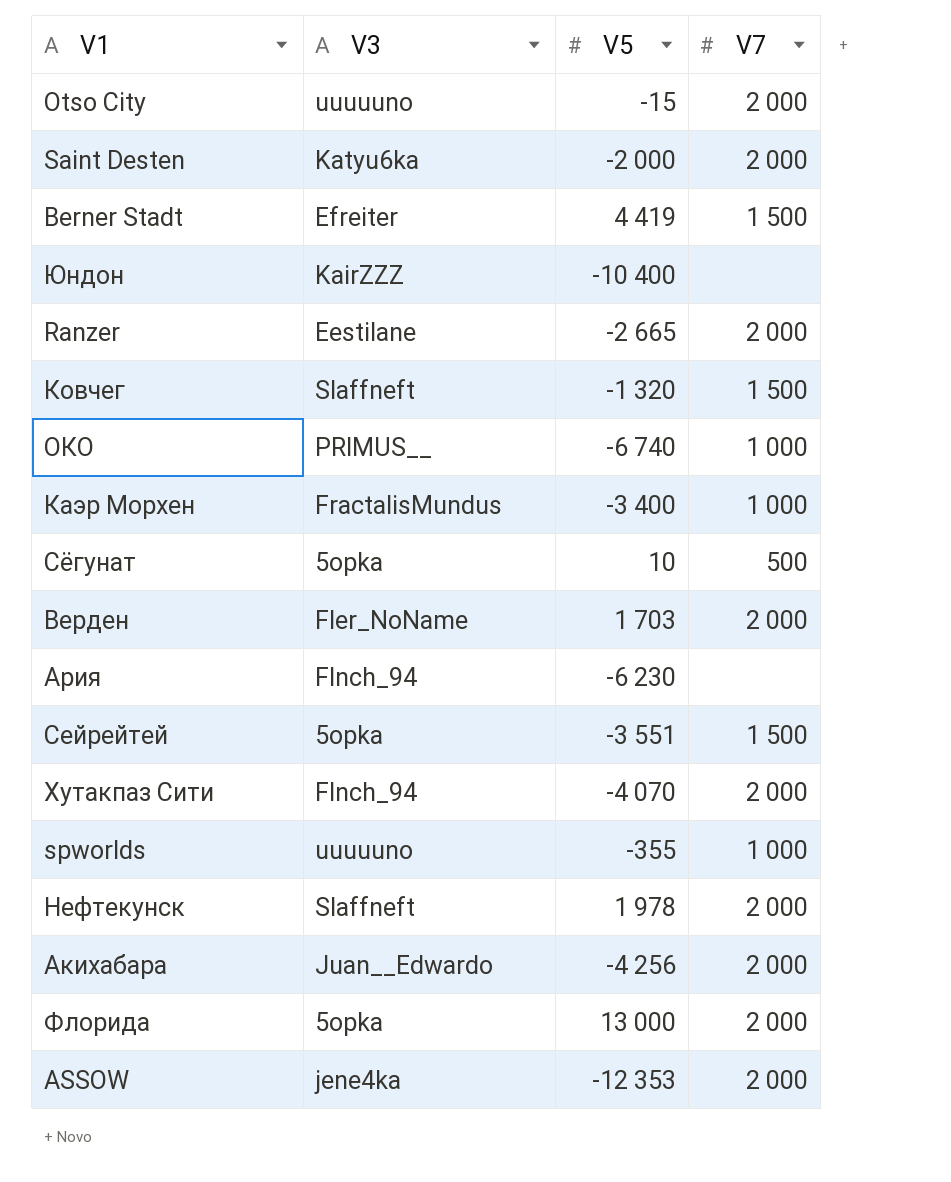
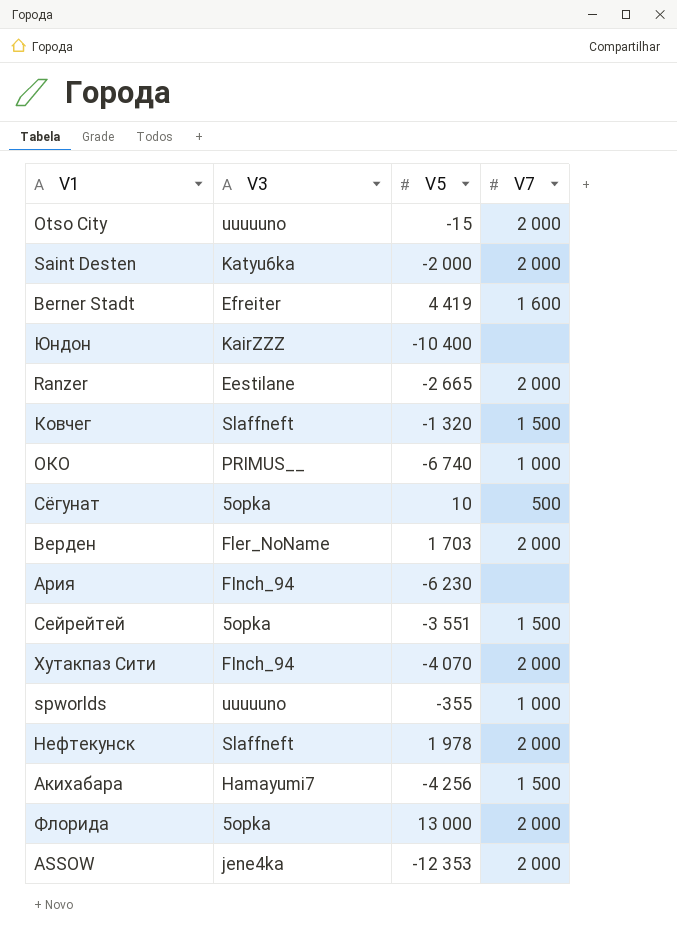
row Каэр Морхен: FractalisMundus | -3 400 | 1 000 -> none
Berner Stadt | V7: 1 500 -> 1 600
Акихабара | V3: Juan__Edwardo -> Hamayumi7
Акихабара | V7: 2 000 -> 1 500

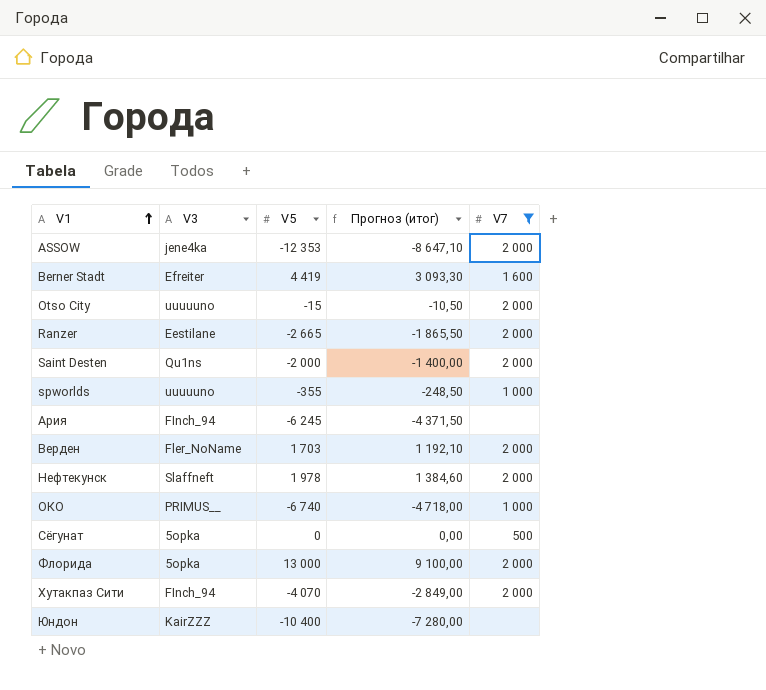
filter: none -> V7 != 1 500
row order: none -> V1 ascending
column Прогноз (итог) | formula: none -> [V5] * 0,7
Saint Desten | V3: Katyu6ka -> Qu1ns
Ария | V5: -6 230 -> -6 245
Сёгунат | V5: 10 -> 0

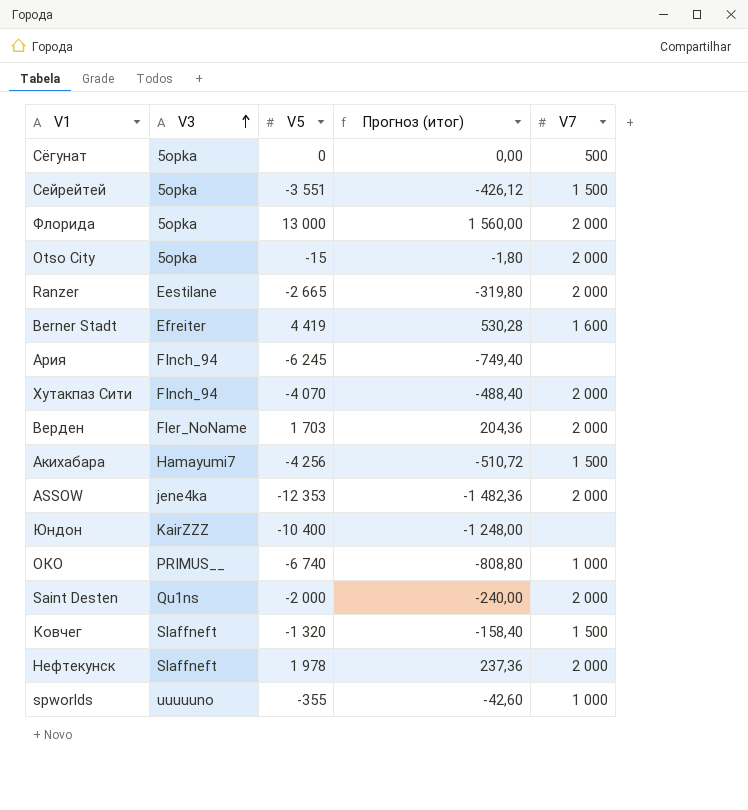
filter: V7 != 1 500 -> none
row order: V1 ascending -> V3 ascending
column Прогноз (итог) | formula: [V5] * 0,7 -> [V5] * 0,12
Otso City | V3: uuuuuno -> 5opka

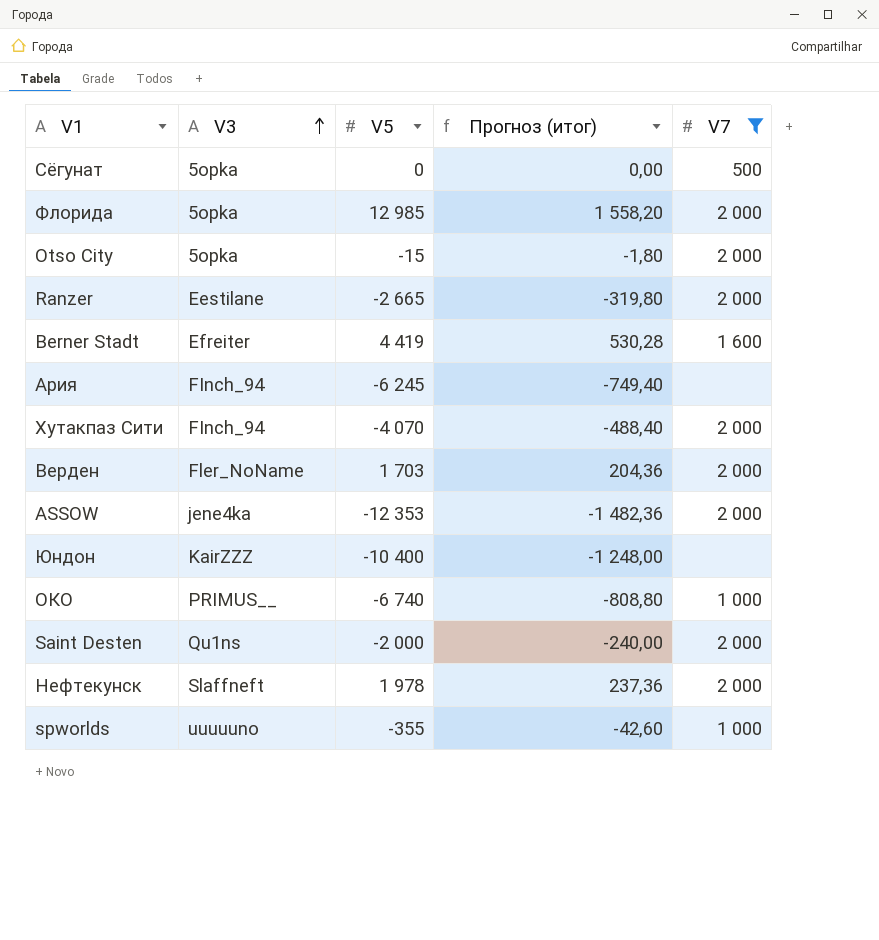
filter: none -> V7 != 1 500
Флорида | V5: 13 000 -> 12 985
Флорида | Прогноз (итог): 1 560,00 -> 1 558,20

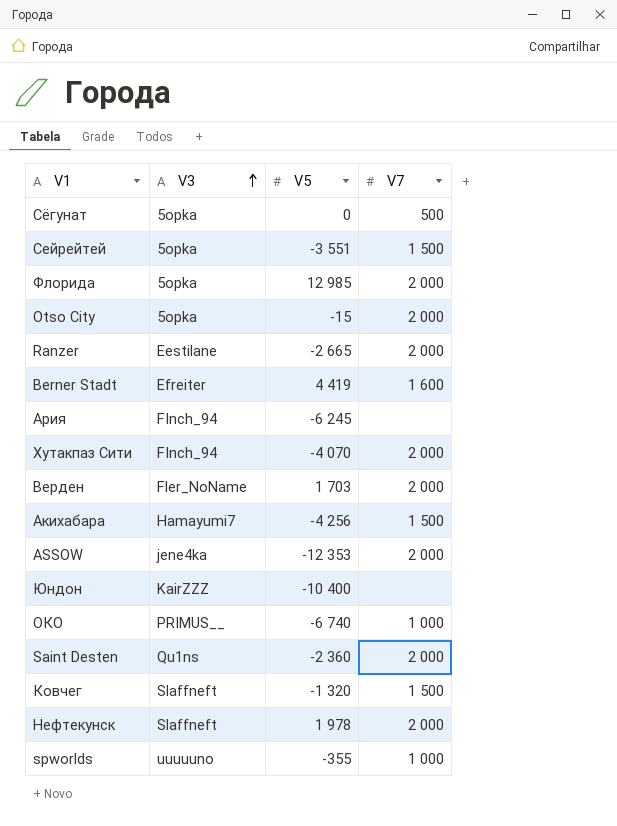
filter: V7 != 1 500 -> none
column Прогноз (итог) | formula: [V5] * 0,12 -> none
Saint Desten | V5: -2 000 -> -2 360

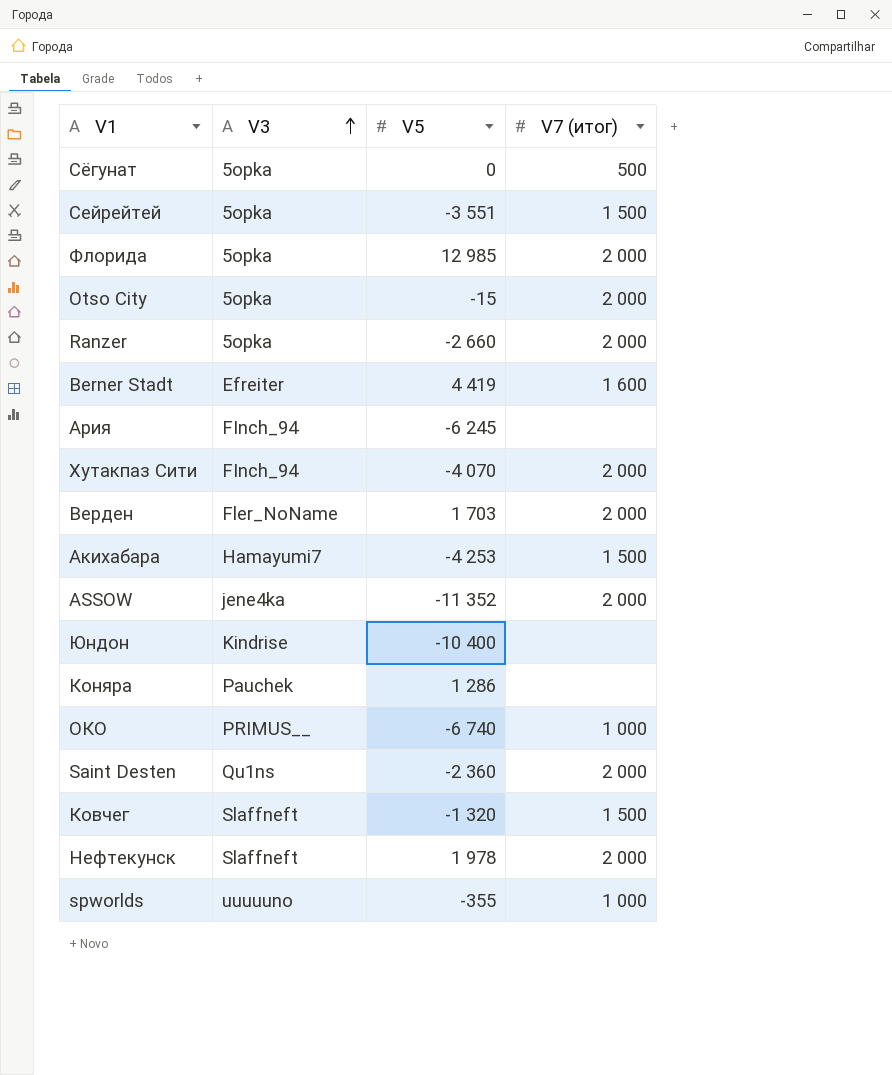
column name: V7 -> V7 (итог)
Ranzer | V3: Eestilane -> 5opka
Ranzer | V5: -2 665 -> -2 660
Акихабара | V5: -4 256 -> -4 253
ASSOW | V5: -12 353 -> -11 352
Юндон | V3: KairZZZ -> Kindrise
row Коняра: none -> Pauchek | 1 286 | none

